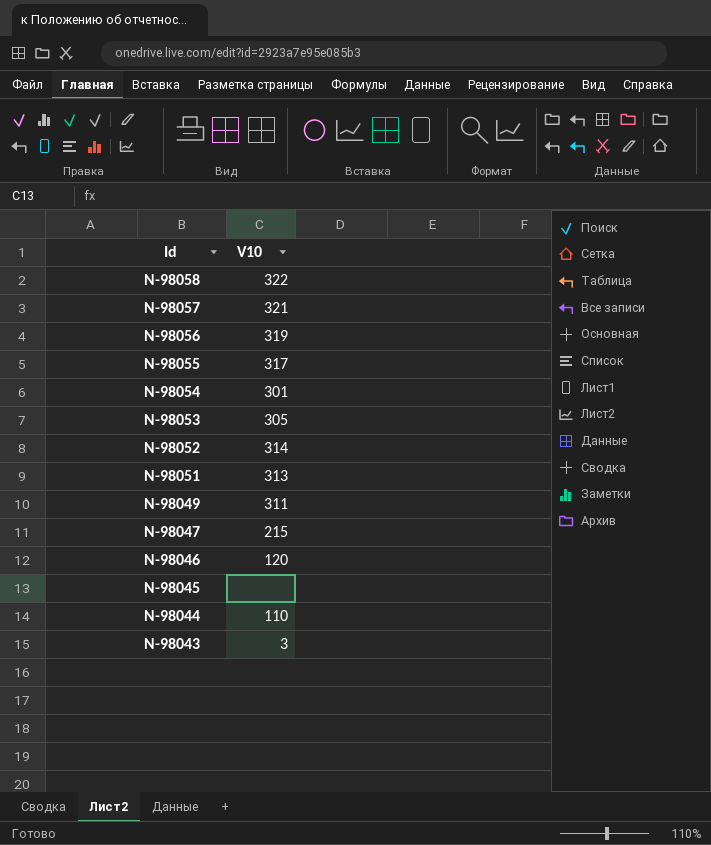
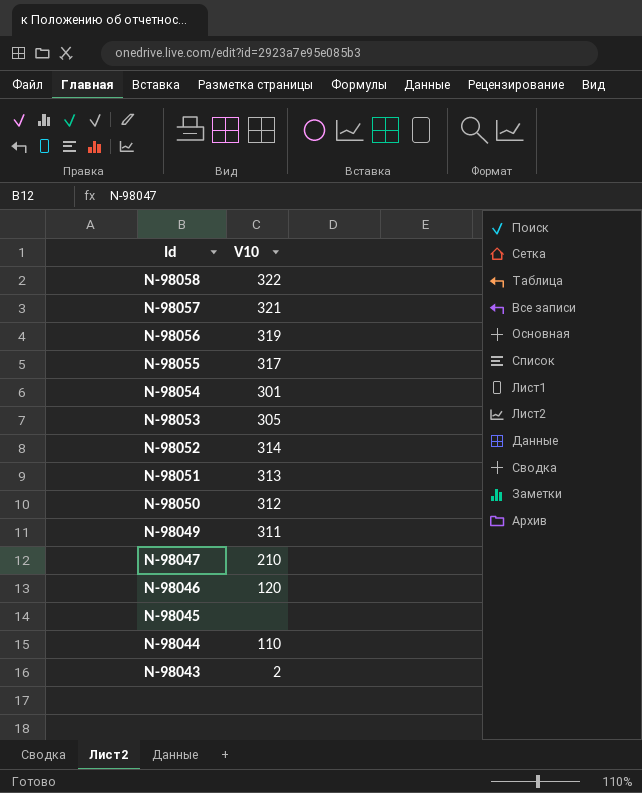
row N-98050: none -> 312
N-98047 | V10: 215 -> 210
N-98043 | V10: 3 -> 2

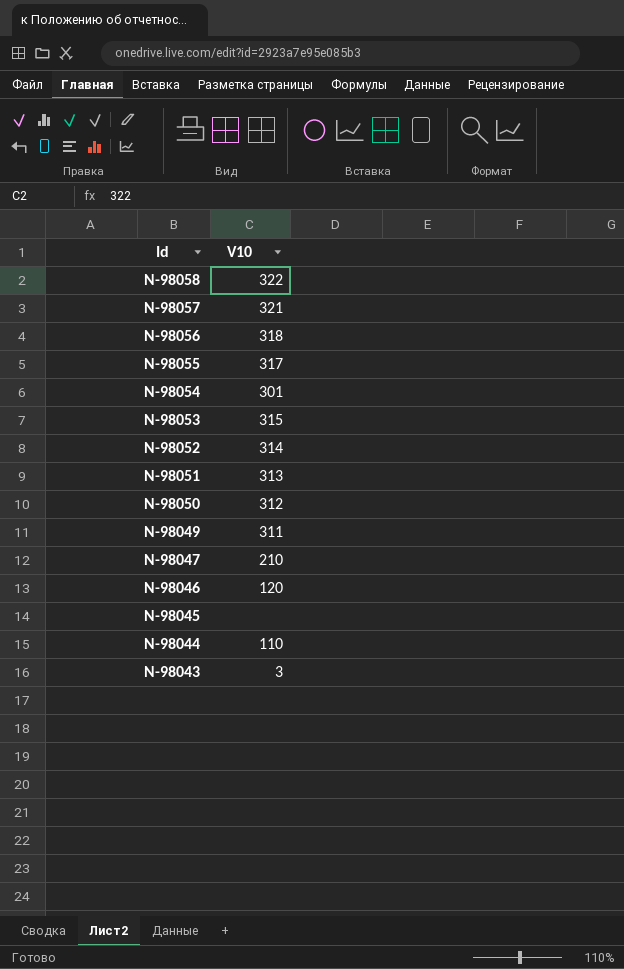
N-98056 | V10: 319 -> 318
N-98053 | V10: 305 -> 315
N-98043 | V10: 2 -> 3

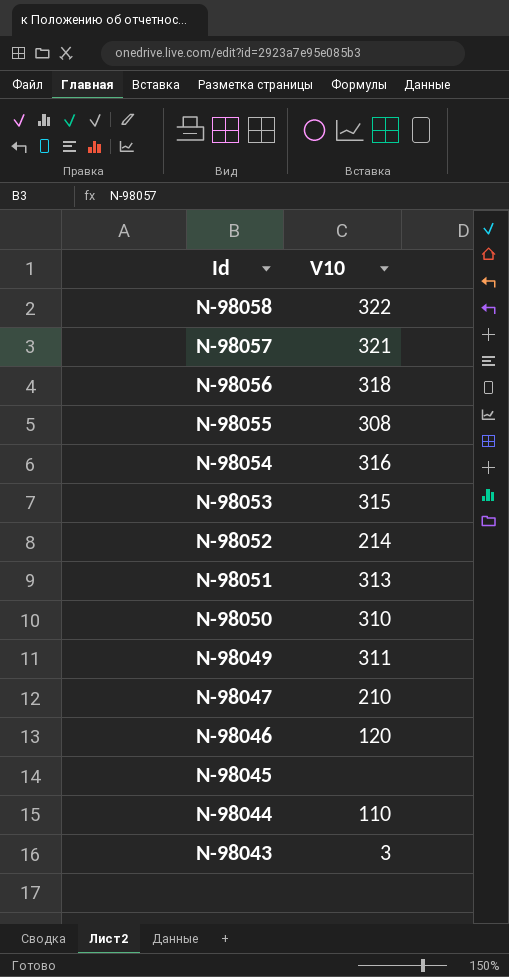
N-98055 | V10: 317 -> 308
N-98054 | V10: 301 -> 316
N-98052 | V10: 314 -> 214
N-98050 | V10: 312 -> 310

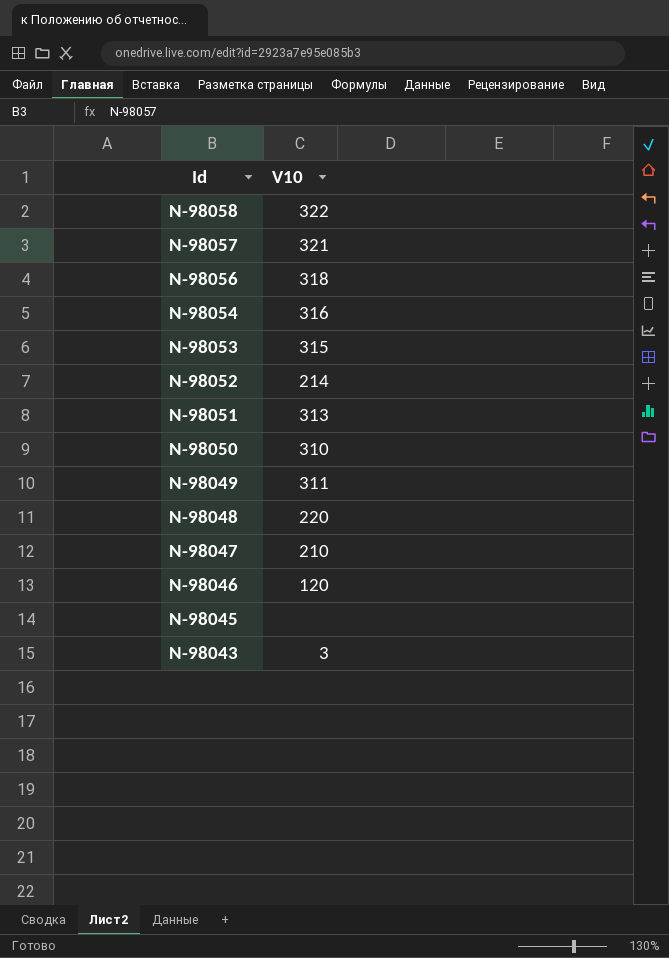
row N-98055: 308 -> none
row N-98044: 110 -> none
row N-98048: none -> 220

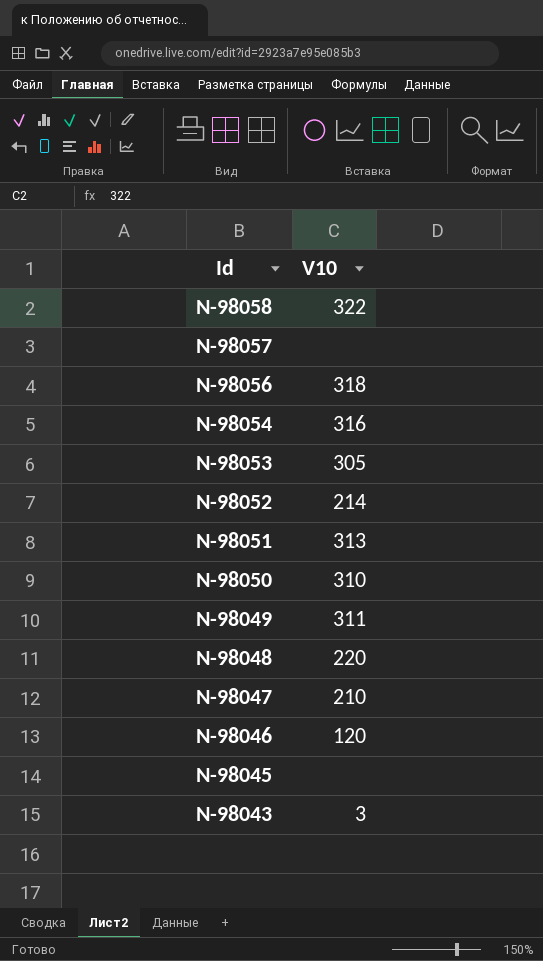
N-98057 | V10: 321 -> none
N-98053 | V10: 315 -> 305

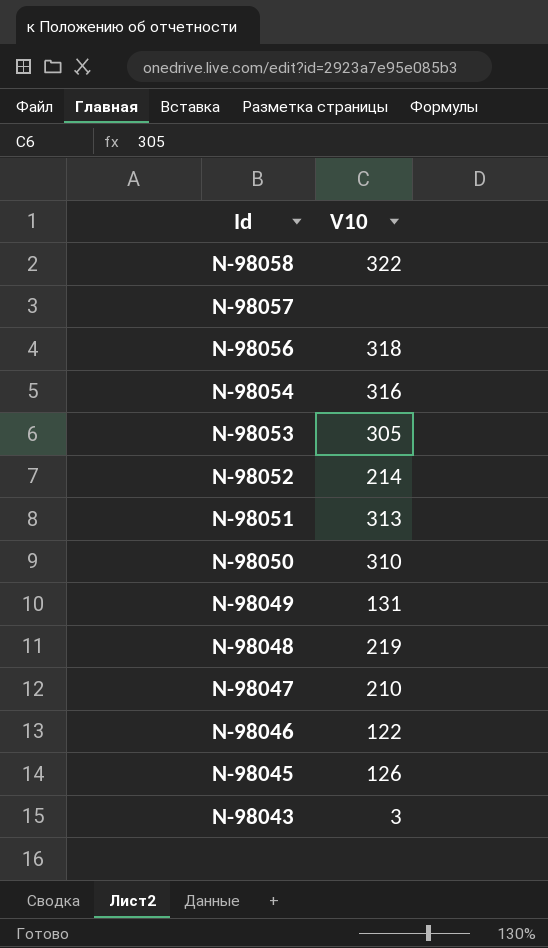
N-98049 | V10: 311 -> 131
N-98048 | V10: 220 -> 219
N-98046 | V10: 120 -> 122
N-98045 | V10: none -> 126

